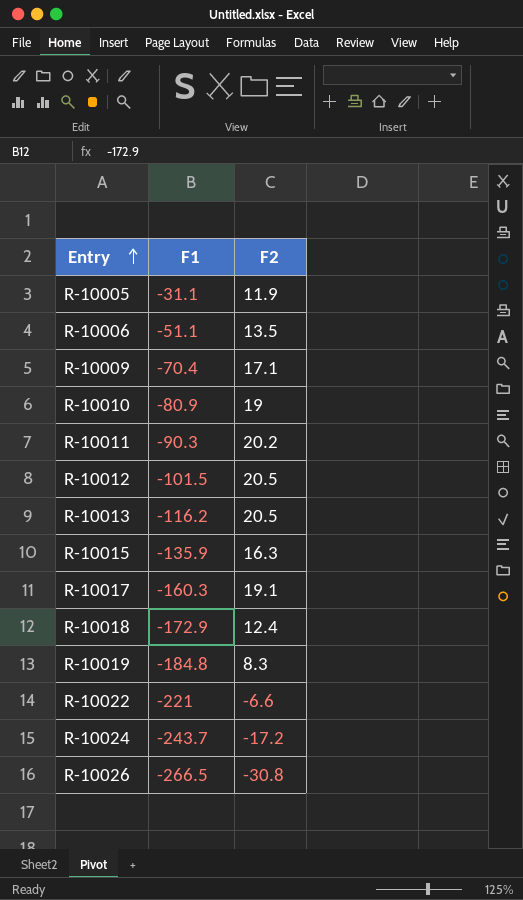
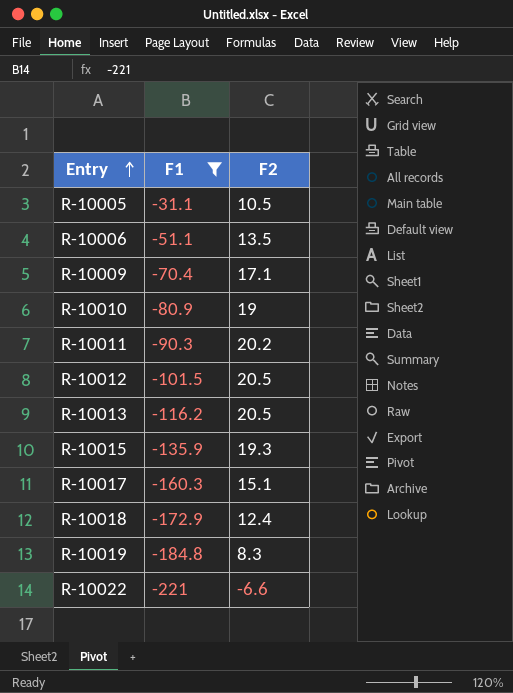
filter: none -> F1 >= -221
R-10005 | F2: 11.9 -> 10.5
R-10015 | F2: 16.3 -> 19.3
R-10017 | F2: 19.1 -> 15.1

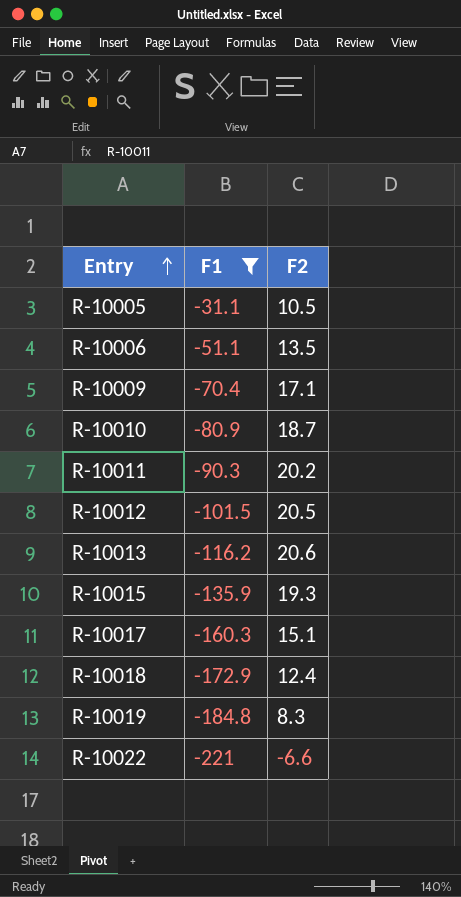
R-10010 | F2: 19 -> 18.7
R-10013 | F2: 20.5 -> 20.6

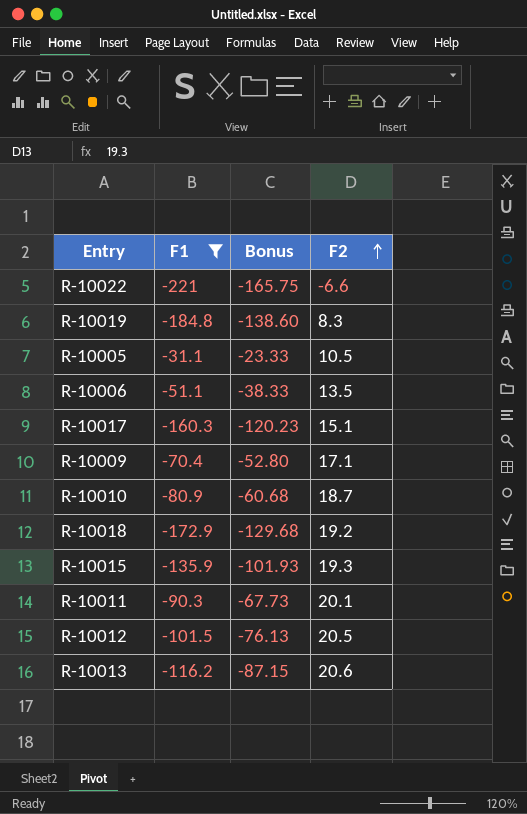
row order: Entry ascending -> F2 ascending
column Bonus | formula: none -> [F1] * 0.75
R-10018 | F2: 12.4 -> 19.2
R-10011 | F2: 20.2 -> 20.1

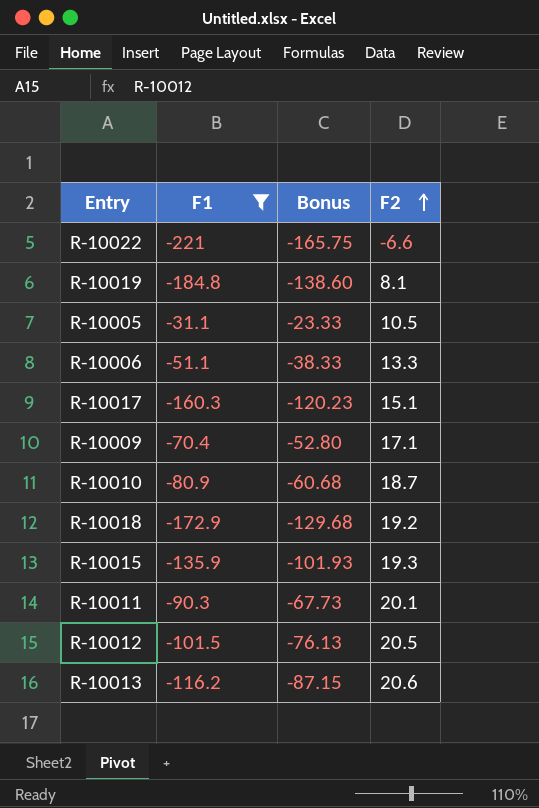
R-10019 | F2: 8.3 -> 8.1
R-10006 | F2: 13.5 -> 13.3

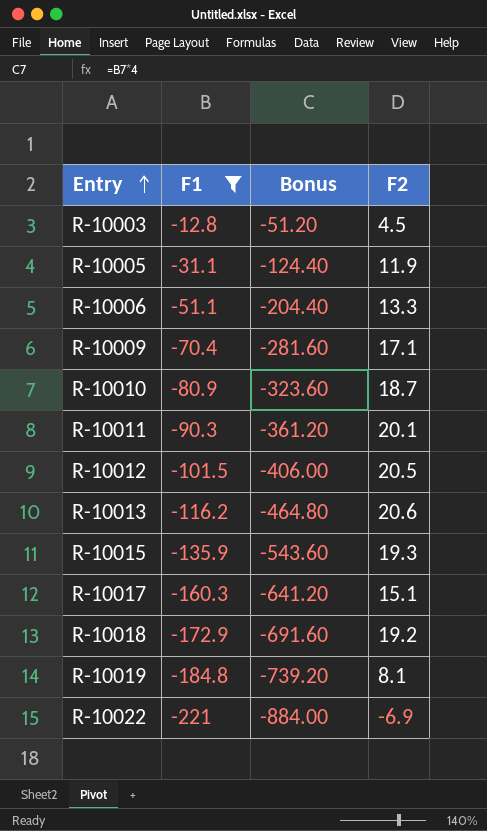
row order: F2 ascending -> Entry ascending
column Bonus | formula: [F1] * 0.75 -> [F1] * 4
row R-10003: none -> -12.8 | -51.20 | 4.5
R-10005 | F2: 10.5 -> 11.9
R-10022 | F2: -6.6 -> -6.9

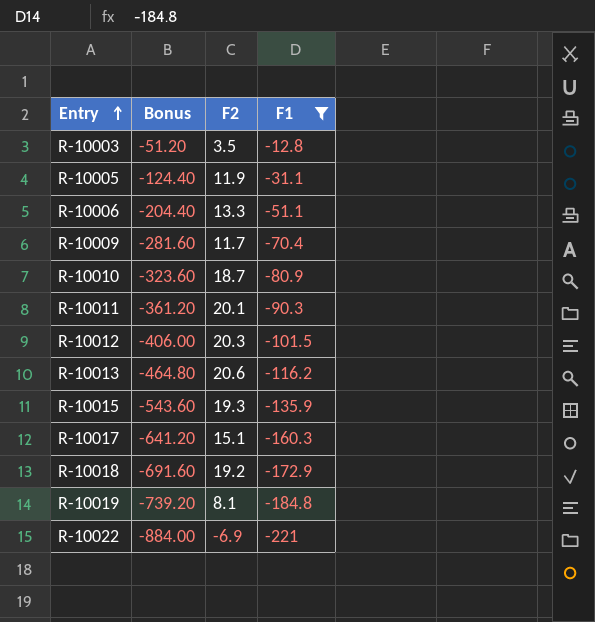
column F1 | position: 2 -> 4
R-10003 | F2: 4.5 -> 3.5
R-10009 | F2: 17.1 -> 11.7
R-10012 | F2: 20.5 -> 20.3

